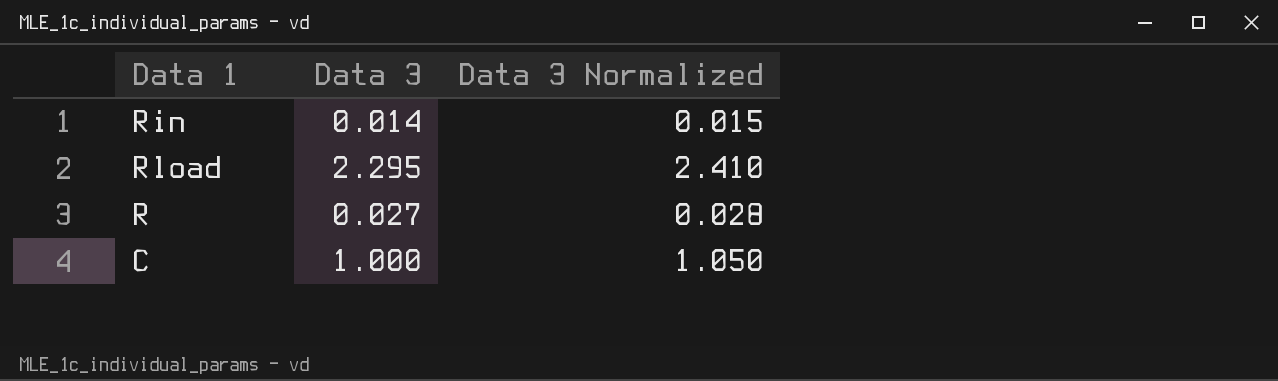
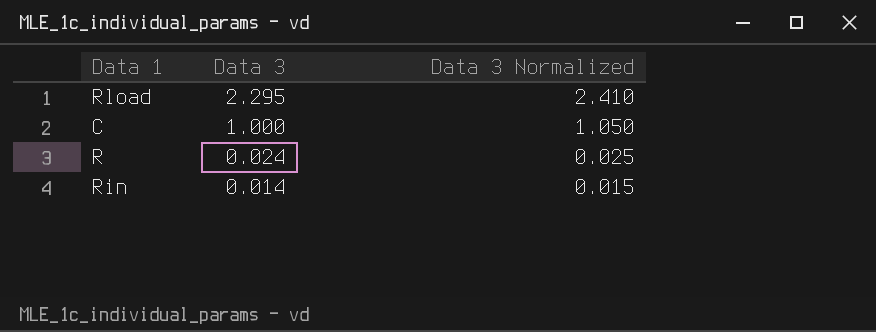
row order: none -> Data 3 descending
R | Data 3: 0.027 -> 0.024
R | Data 3 Normalized: 0.028 -> 0.025

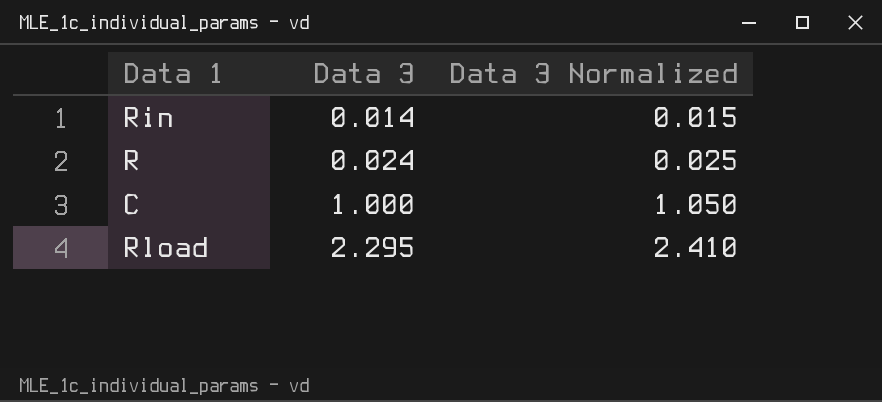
row order: Data 3 descending -> Data 3 ascending

